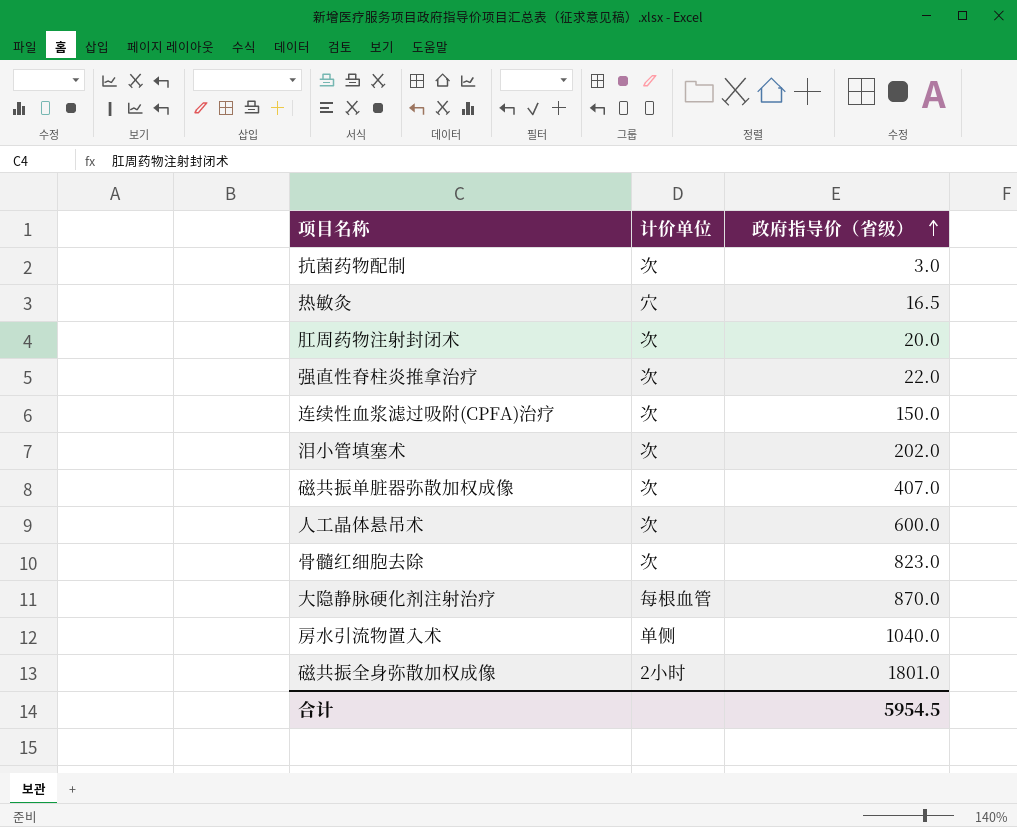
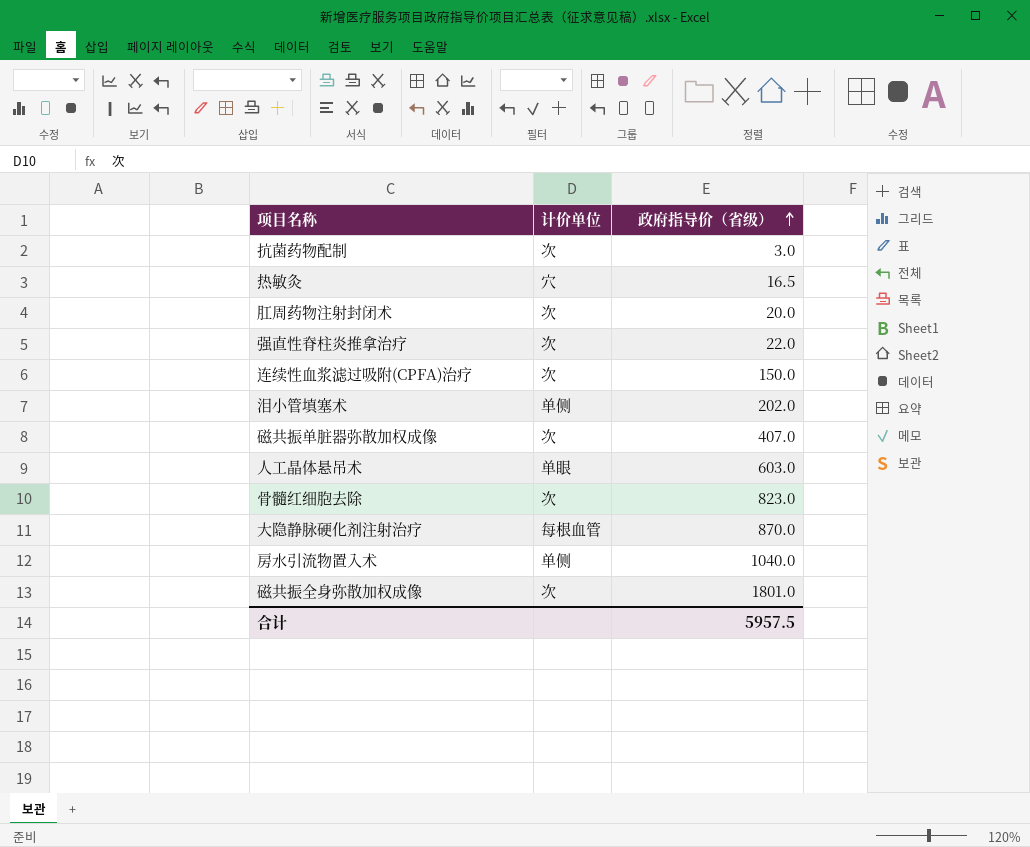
泪小管填塞术 | 计价单位: 次 -> 单侧
人工晶体悬吊术 | 计价单位: 次 -> 单眼
人工晶体悬吊术 | 政府指导价（省级）: 600.0 -> 603.0
磁共振全身弥散加权成像 | 计价单位: 2小时 -> 次
合计 | 政府指导价（省级）: 5954.5 -> 5957.5

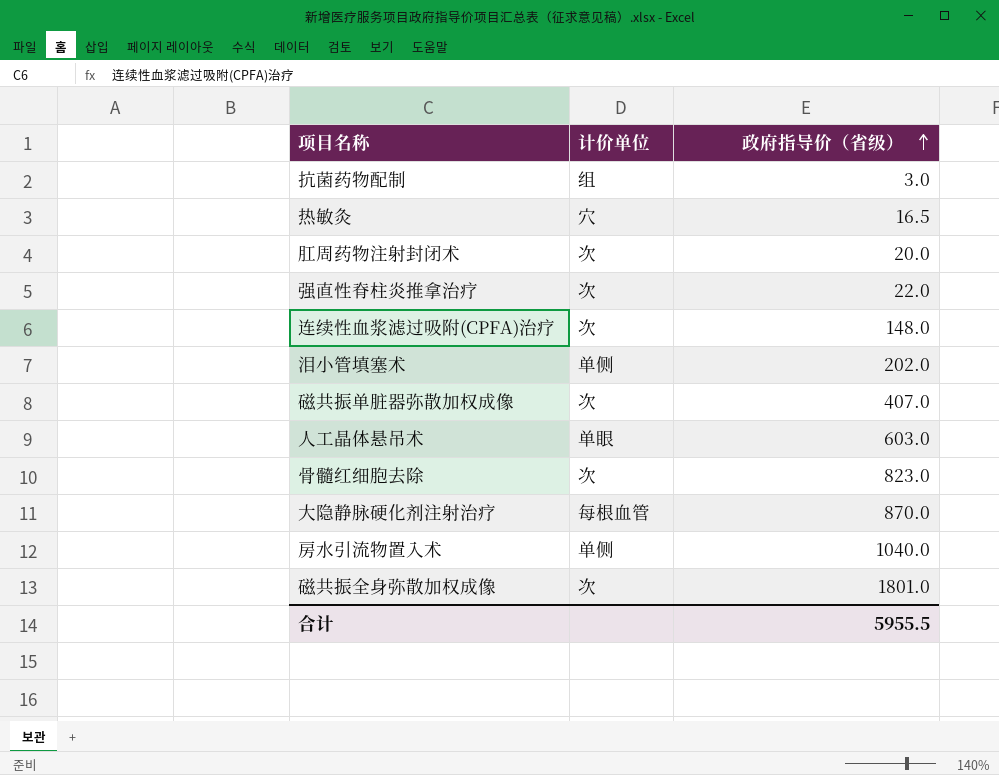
抗菌药物配制 | 计价单位: 次 -> 组
连续性血浆滤过吸附(CPFA)治疗 | 政府指导价（省级）: 150.0 -> 148.0
合计 | 政府指导价（省级）: 5957.5 -> 5955.5

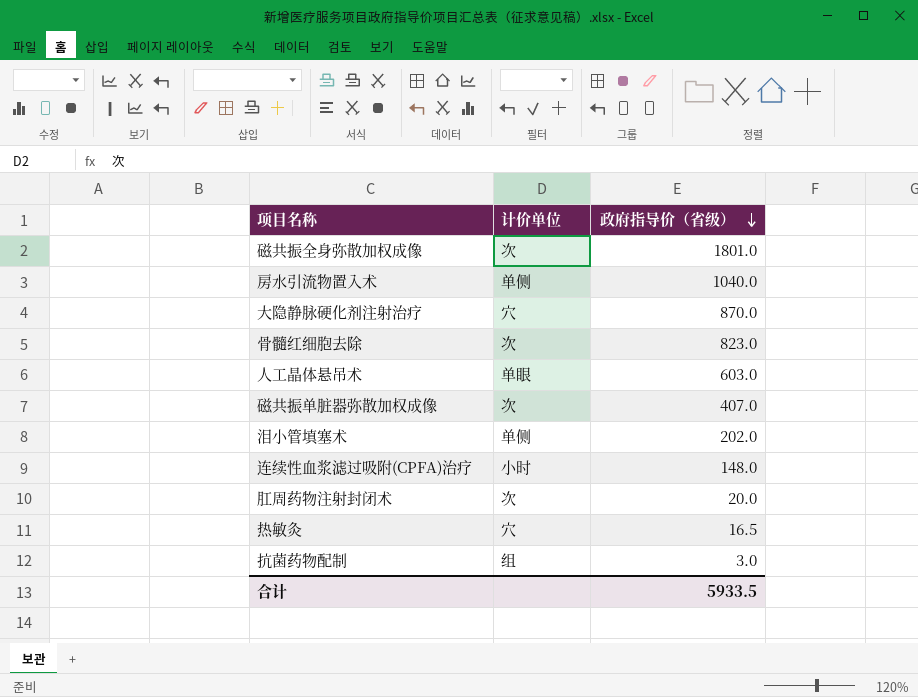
row order: 政府指导价（省级） ascending -> 政府指导价（省级） descending
row 强直性脊柱炎推拿治疗: 次 | 22.0 -> none
大隐静脉硬化剂注射治疗 | 计价单位: 每根血管 -> 穴
连续性血浆滤过吸附(CPFA)治疗 | 计价单位: 次 -> 小时
合计 | 政府指导价（省级）: 5955.5 -> 5933.5

